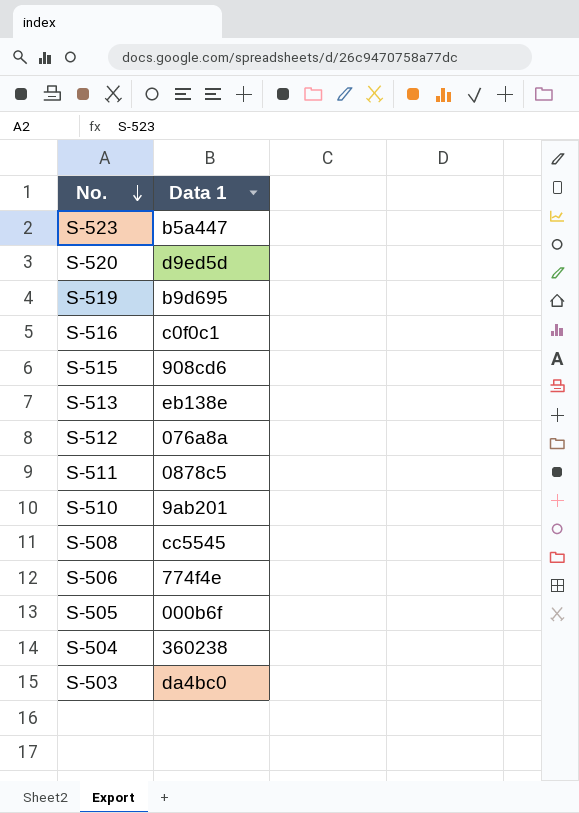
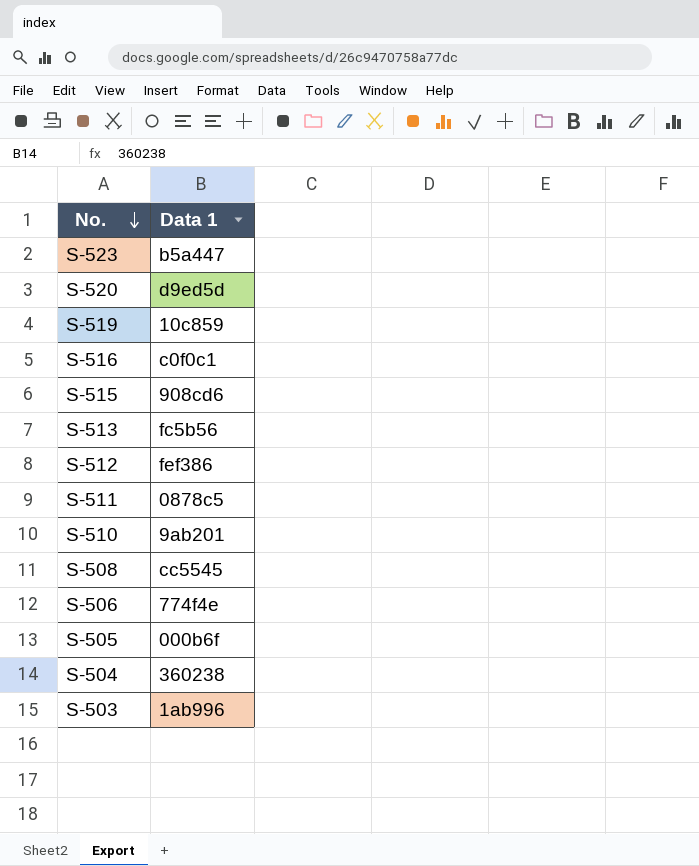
S-519 | Data 1: b9d695 -> 10c859
S-513 | Data 1: eb138e -> fc5b56
S-512 | Data 1: 076a8a -> fef386
S-503 | Data 1: da4bc0 -> 1ab996

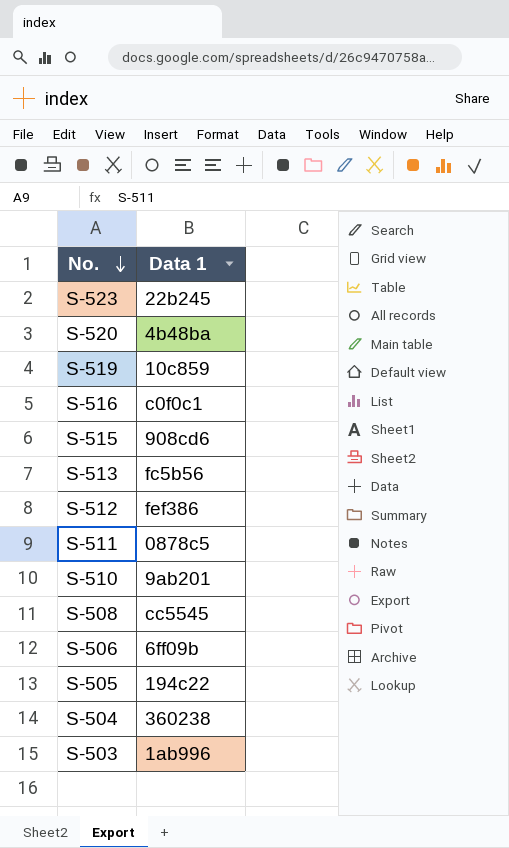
S-523 | Data 1: b5a447 -> 22b245
S-520 | Data 1: d9ed5d -> 4b48ba
S-506 | Data 1: 774f4e -> 6ff09b
S-505 | Data 1: 000b6f -> 194c22

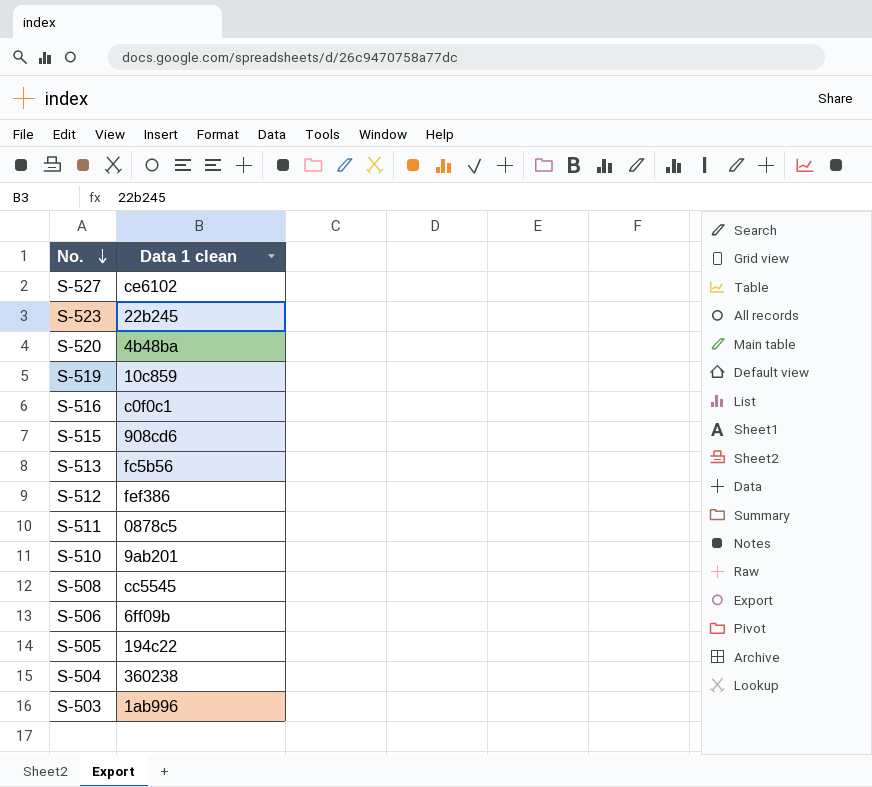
column name: Data 1 -> Data 1 clean
row S-527: none -> ce6102

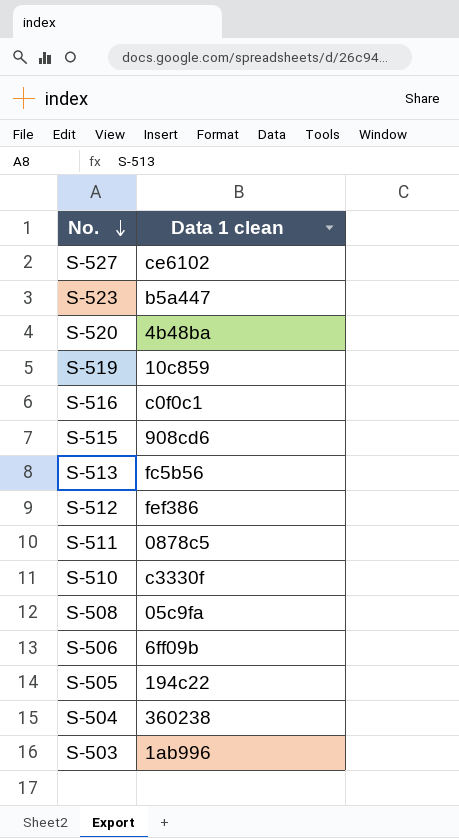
S-523 | Data 1 clean: 22b245 -> b5a447
S-510 | Data 1 clean: 9ab201 -> c3330f
S-508 | Data 1 clean: cc5545 -> 05c9fa

